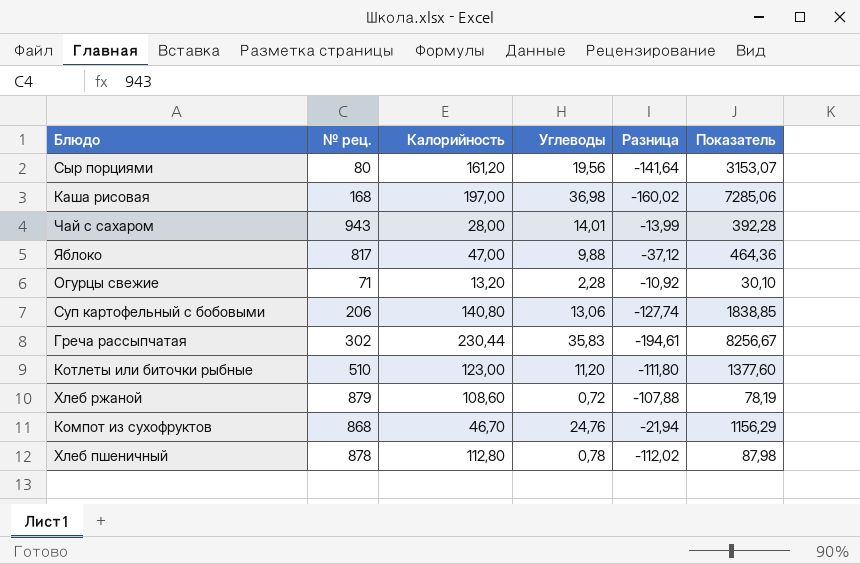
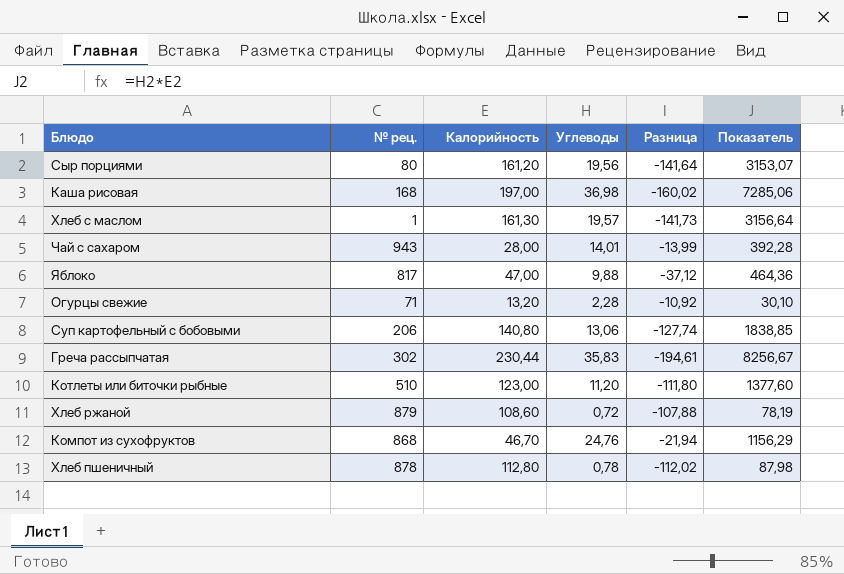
row Хлеб с маслом: none -> 1 | 161,30 | 19,57 | -141,73 | 3156,64

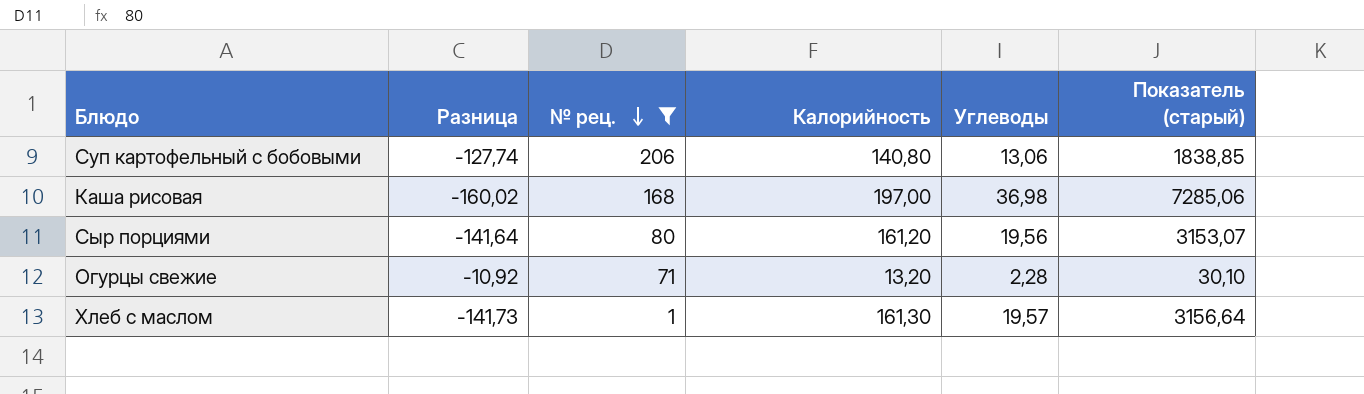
filter: none -> № рец. <= 206
row order: none -> № рец. descending
column Разница | position: 5 -> 2
column name: Показатель -> Показатель (старый)

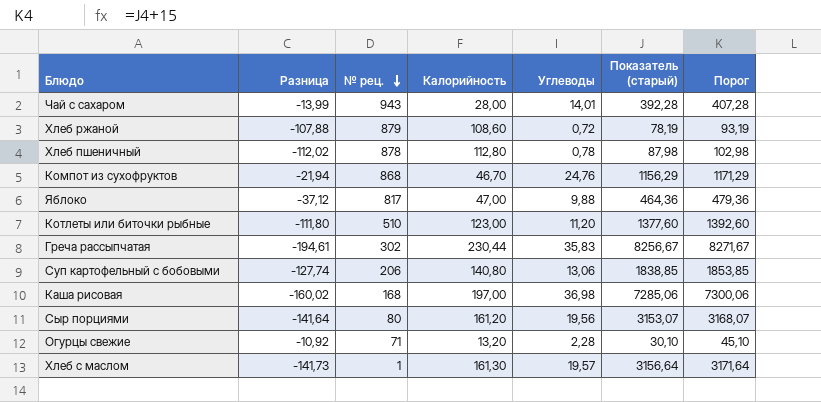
filter: № рец. <= 206 -> none
column Порог | formula: none -> [Показатель (старый)] + 15

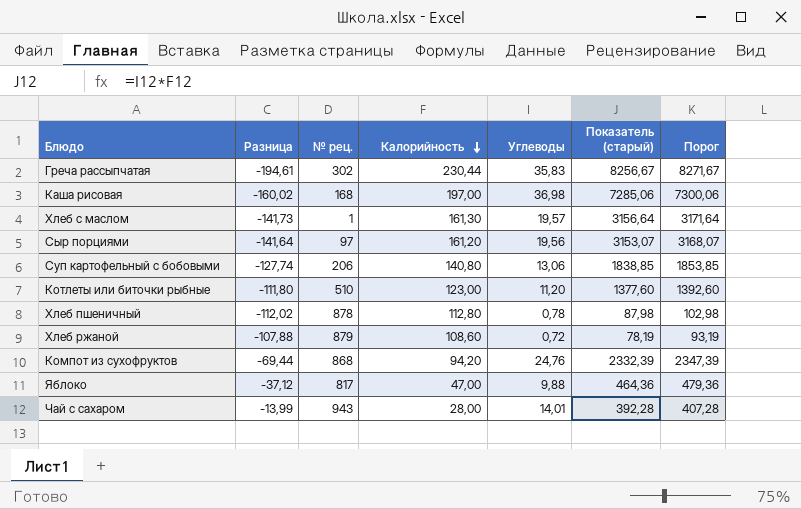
row order: № рец. descending -> Калорийность descending
row Огурцы свежие: -10,92 | 71 | 13,20 | 2,28 | 30,10 | 45,10 -> none
Сыр порциями | № рец.: 80 -> 97
Компот из сухофруктов | Разница: -21,94 -> -69,44
Компот из сухофруктов | Калорийность: 46,70 -> 94,20
Компот из сухофруктов | Показатель (старый): 1156,29 -> 2332,39
Компот из сухофруктов | Порог: 1171,29 -> 2347,39

